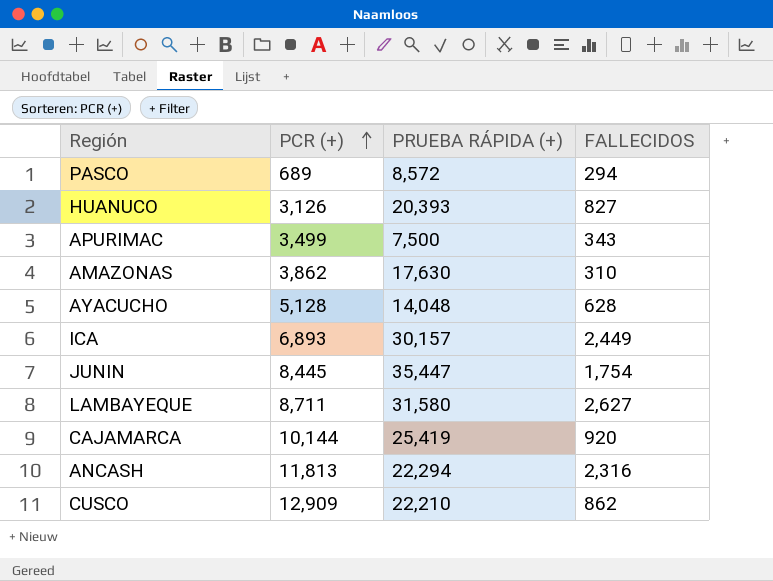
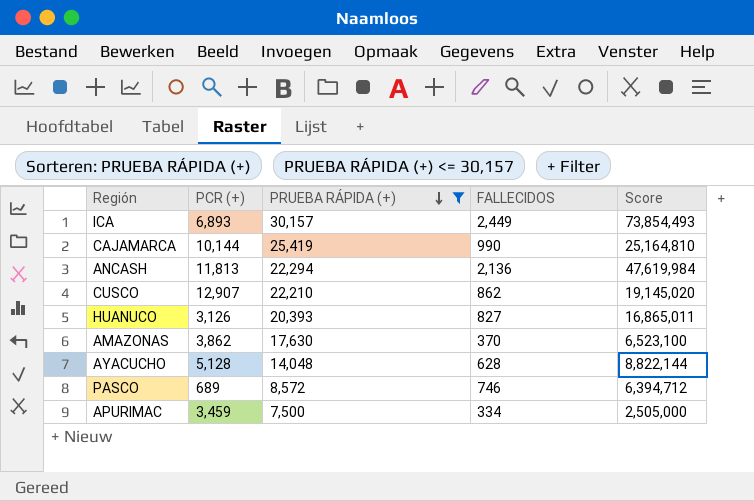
filter: none -> PRUEBA RÁPIDA (+) <= 30,157
row order: PCR (+) ascending -> PRUEBA RÁPIDA (+) descending
column Score | formula: none -> [PRUEBA RÁPIDA (+)] * [FALLECIDOS]
CAJAMARCA | FALLECIDOS: 920 -> 990
ANCASH | FALLECIDOS: 2,316 -> 2,136
CUSCO | PCR (+): 12,909 -> 12,907
AMAZONAS | FALLECIDOS: 310 -> 370
PASCO | FALLECIDOS: 294 -> 746
APURIMAC | PCR (+): 3,499 -> 3,459
APURIMAC | FALLECIDOS: 343 -> 334

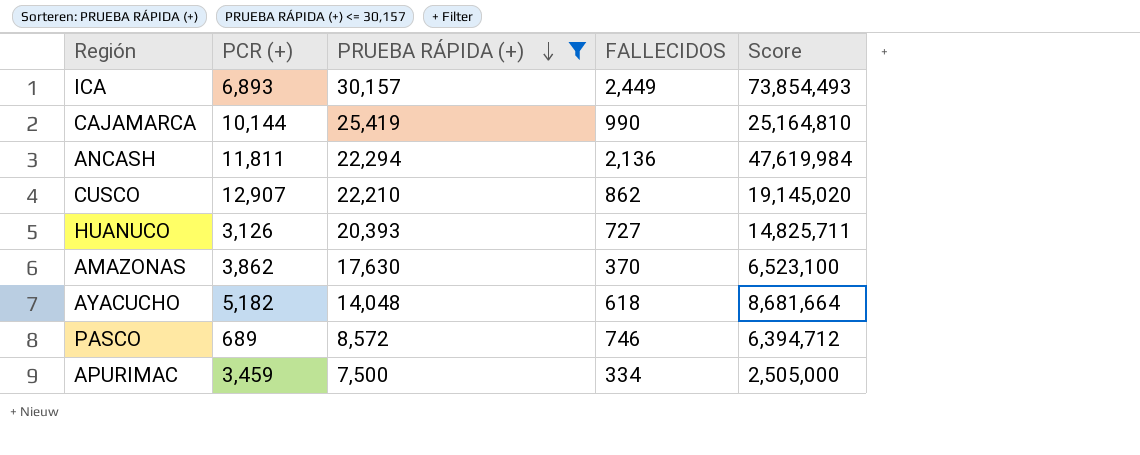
ANCASH | PCR (+): 11,813 -> 11,811
HUANUCO | FALLECIDOS: 827 -> 727
HUANUCO | Score: 16,865,011 -> 14,825,711
AYACUCHO | PCR (+): 5,128 -> 5,182
AYACUCHO | FALLECIDOS: 628 -> 618
AYACUCHO | Score: 8,822,144 -> 8,681,664

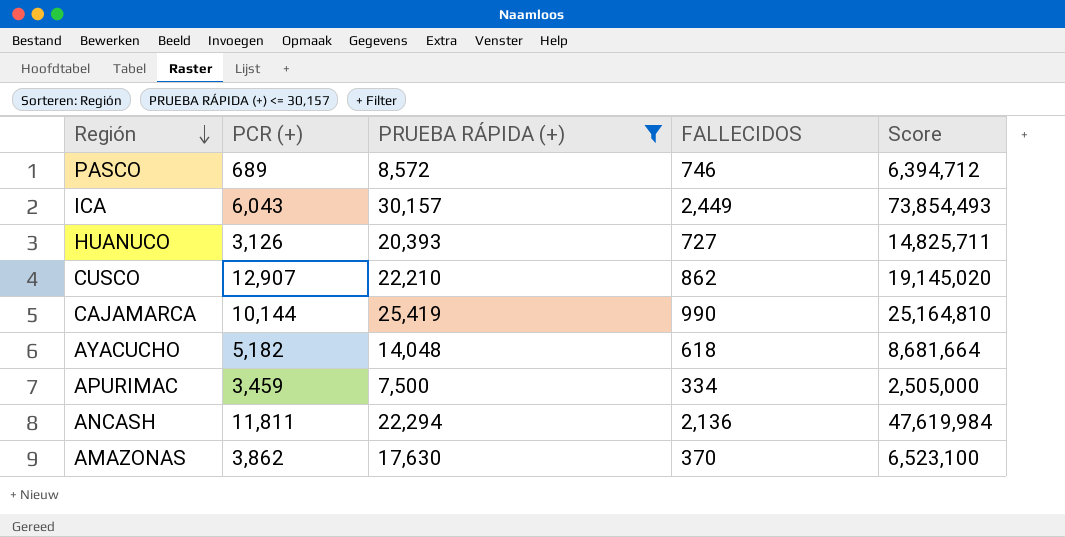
row order: PRUEBA RÁPIDA (+) descending -> Región descending
ICA | PCR (+): 6,893 -> 6,043

